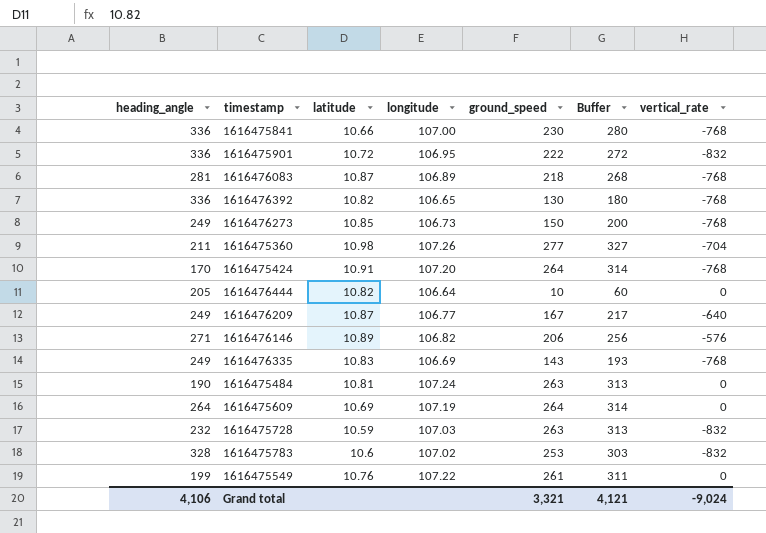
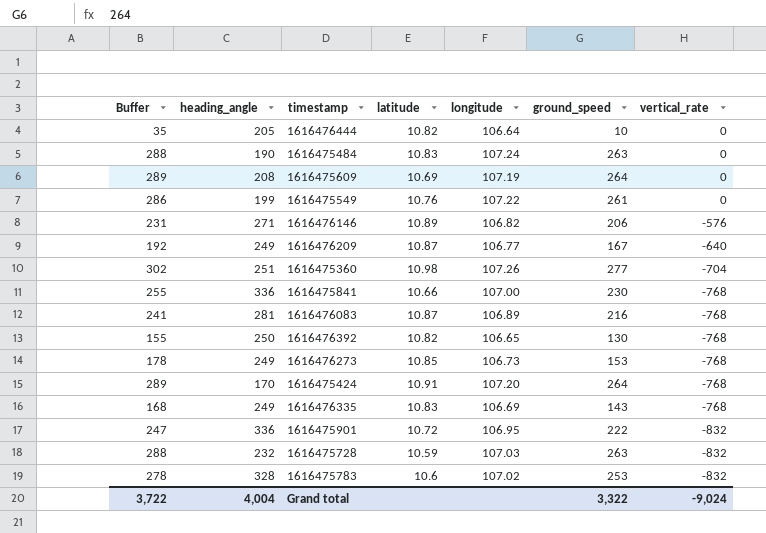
row order: none -> vertical_rate descending
column Buffer | formula: [ground_speed] + 50 -> [ground_speed] + 25
column Buffer | position: 6 -> 1
1616475484 | latitude: 10.81 -> 10.83
1616475609 | heading_angle: 264 -> 208
1616475360 | heading_angle: 211 -> 251
1616476083 | ground_speed: 218 -> 216
1616476392 | heading_angle: 336 -> 250
1616476273 | ground_speed: 150 -> 153
Grand total | Buffer: 4,121 -> 3,722
Grand total | heading_angle: 4,106 -> 4,004
Grand total | ground_speed: 3,321 -> 3,322

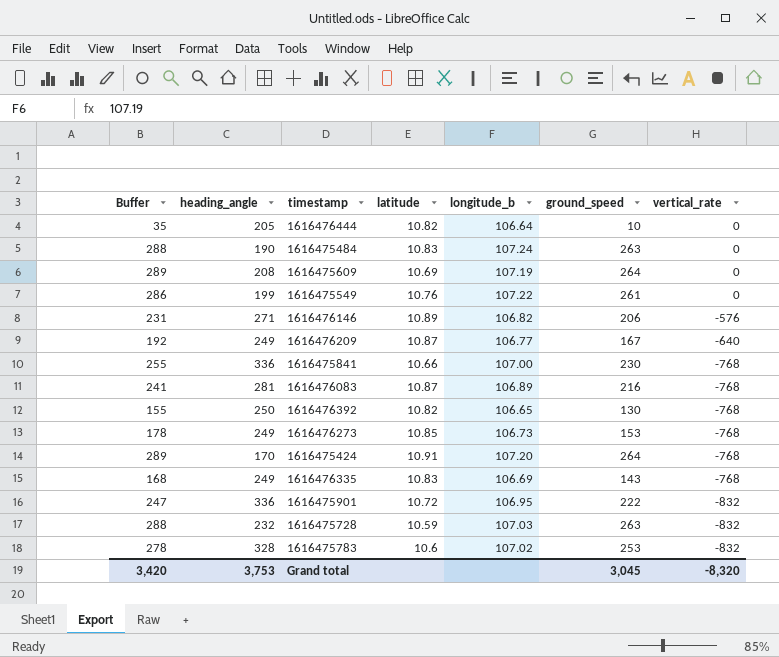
column name: longitude -> longitude_b
row 1616475360: 302 | 251 | 10.98 | 107.26 | 277 | -704 -> none
Grand total | Buffer: 3,722 -> 3,420
Grand total | heading_angle: 4,004 -> 3,753
Grand total | ground_speed: 3,322 -> 3,045
Grand total | vertical_rate: -9,024 -> -8,320

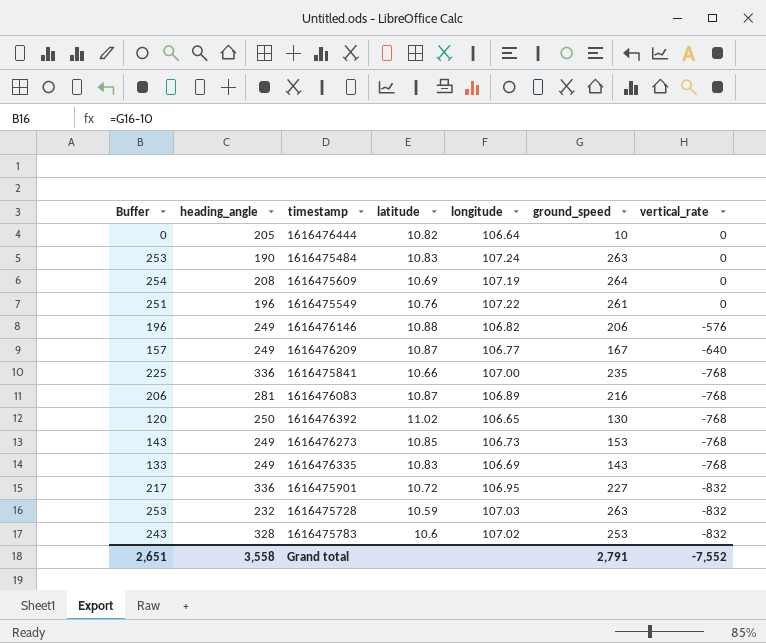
column Buffer | formula: [ground_speed] + 25 -> [ground_speed] - 10
column name: longitude_b -> longitude
row 1616475424: 289 | 170 | 10.91 | 107.20 | 264 | -768 -> none
1616475549 | heading_angle: 199 -> 196
1616476146 | heading_angle: 271 -> 249
1616476146 | latitude: 10.89 -> 10.88
1616475841 | ground_speed: 230 -> 235
1616476392 | latitude: 10.82 -> 11.02
1616475901 | ground_speed: 222 -> 227
Grand total | Buffer: 3,420 -> 2,651
Grand total | heading_angle: 3,753 -> 3,558
Grand total | ground_speed: 3,045 -> 2,791
Grand total | vertical_rate: -8,320 -> -7,552

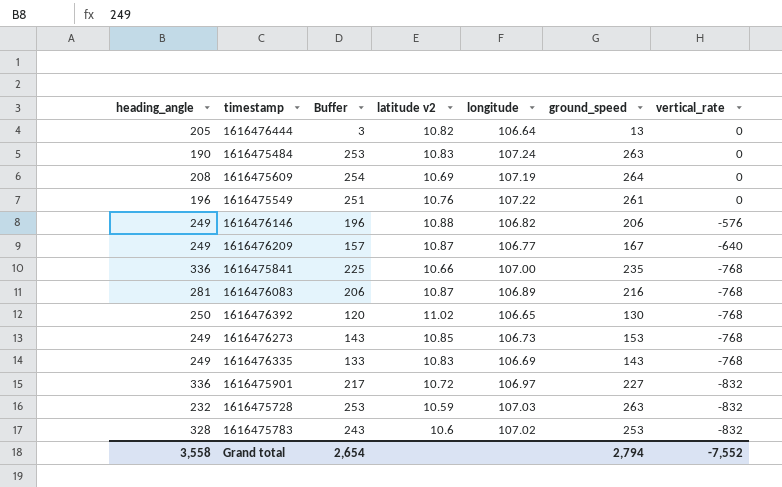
column Buffer | position: 1 -> 3
column name: latitude -> latitude v2
1616476444 | Buffer: 0 -> 3
1616476444 | ground_speed: 10 -> 13
1616475901 | longitude: 106.95 -> 106.97
Grand total | Buffer: 2,651 -> 2,654
Grand total | ground_speed: 2,791 -> 2,794

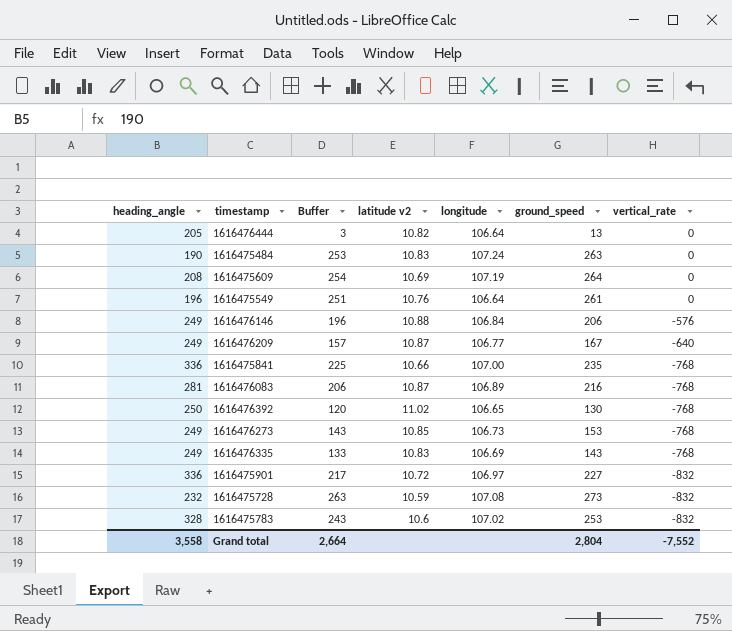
1616475549 | longitude: 107.22 -> 106.64
1616476146 | longitude: 106.82 -> 106.84
1616475728 | Buffer: 253 -> 263
1616475728 | longitude: 107.03 -> 107.08
1616475728 | ground_speed: 263 -> 273
Grand total | Buffer: 2,654 -> 2,664
Grand total | ground_speed: 2,794 -> 2,804

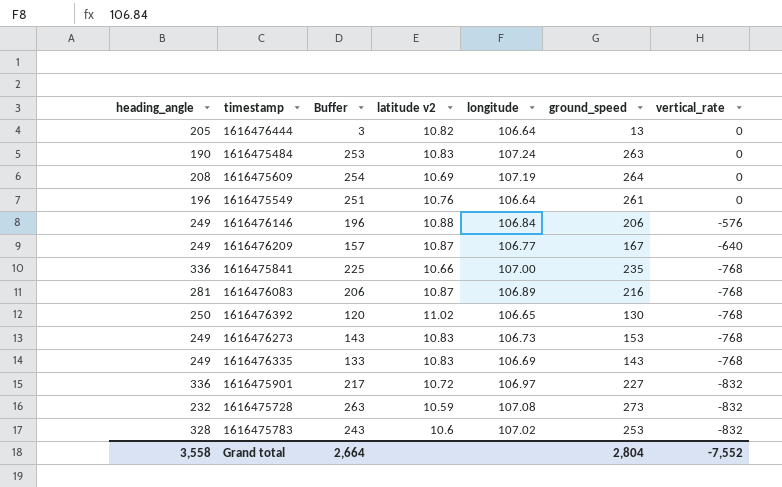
1616476273 | latitude v2: 10.85 -> 10.83

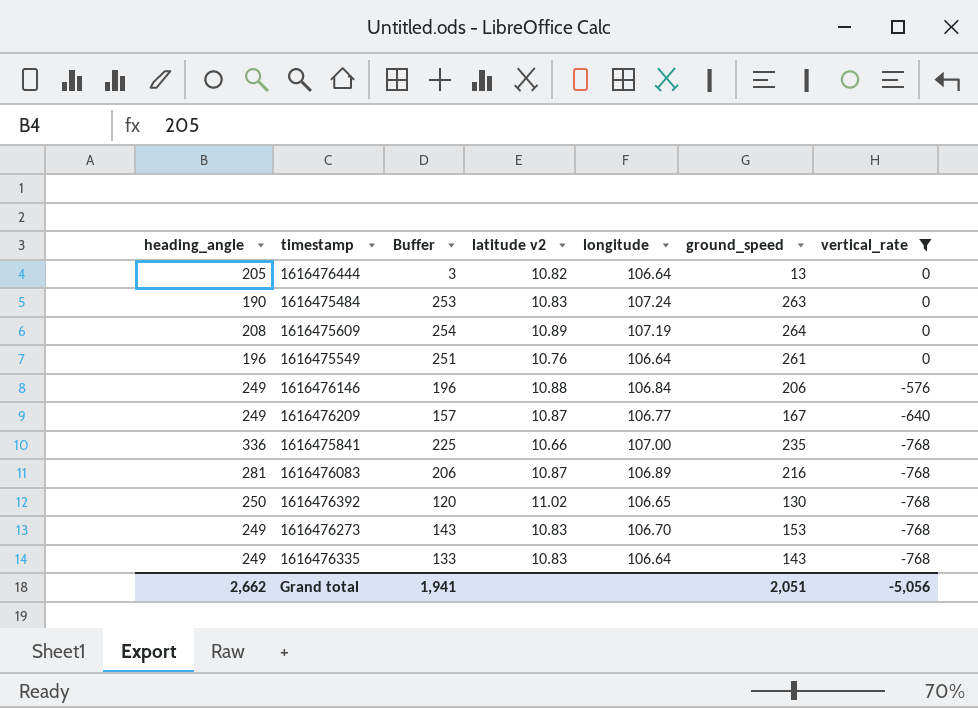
filter: none -> vertical_rate != -832
1616475609 | latitude v2: 10.69 -> 10.89
1616476273 | longitude: 106.73 -> 106.70
1616476335 | longitude: 106.69 -> 106.64
Grand total | heading_angle: 3,558 -> 2,662
Grand total | Buffer: 2,664 -> 1,941
Grand total | ground_speed: 2,804 -> 2,051
Grand total | vertical_rate: -7,552 -> -5,056

